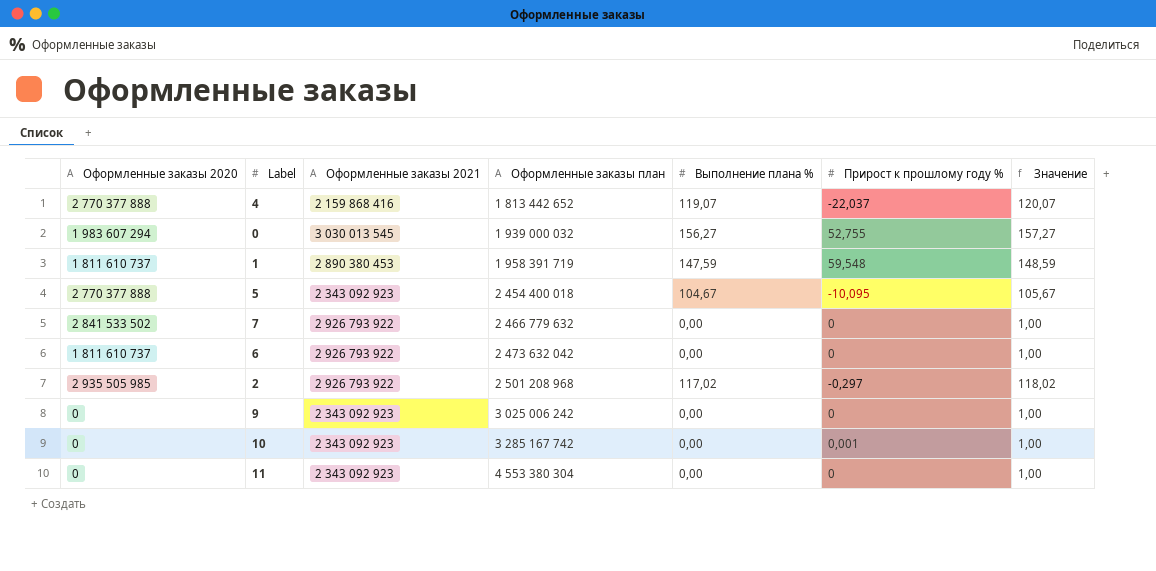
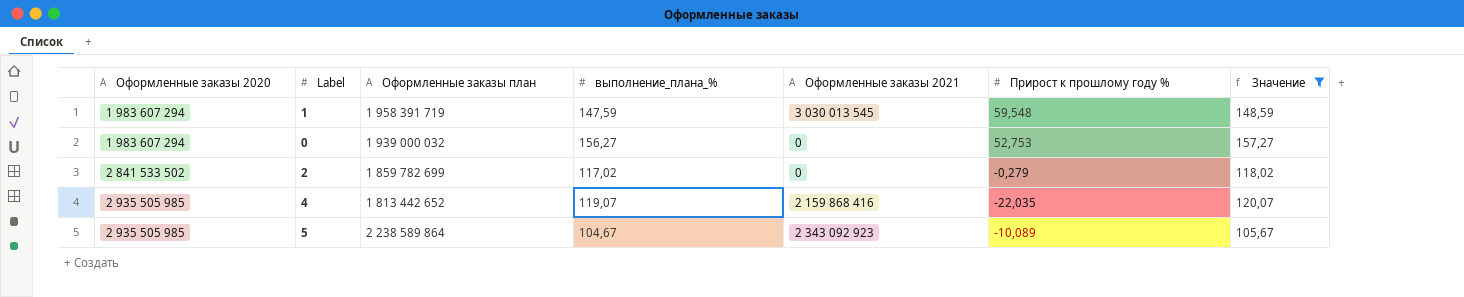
filter: none -> Значение != 1,00
row order: Оформленные заказы план ascending -> Оформленные заказы 2020 ascending
column name: Выполнение плана % -> выполнение_плана_%
column Оформленные заказы 2021 | position: 3 -> 5
1 | Оформленные заказы 2020: 1 811 610 737 -> 1 983 607 294
1 | Оформленные заказы 2021: 2 890 380 453 -> 3 030 013 545
0 | Оформленные заказы 2021: 3 030 013 545 -> 0
0 | Прирост к прошлому году %: 52,755 -> 52,753
2 | Оформленные заказы 2020: 2 935 505 985 -> 2 841 533 502
2 | Оформленные заказы план: 2 501 208 968 -> 1 859 782 699
2 | Оформленные заказы 2021: 2 926 793 922 -> 0
2 | Прирост к прошлому году %: -0,297 -> -0,279
4 | Оформленные заказы 2020: 2 770 377 888 -> 2 935 505 985
4 | Прирост к прошлому году %: -22,037 -> -22,035
5 | Оформленные заказы 2020: 2 770 377 888 -> 2 935 505 985
5 | Оформленные заказы план: 2 454 400 018 -> 2 238 589 864
5 | Прирост к прошлому году %: -10,095 -> -10,089

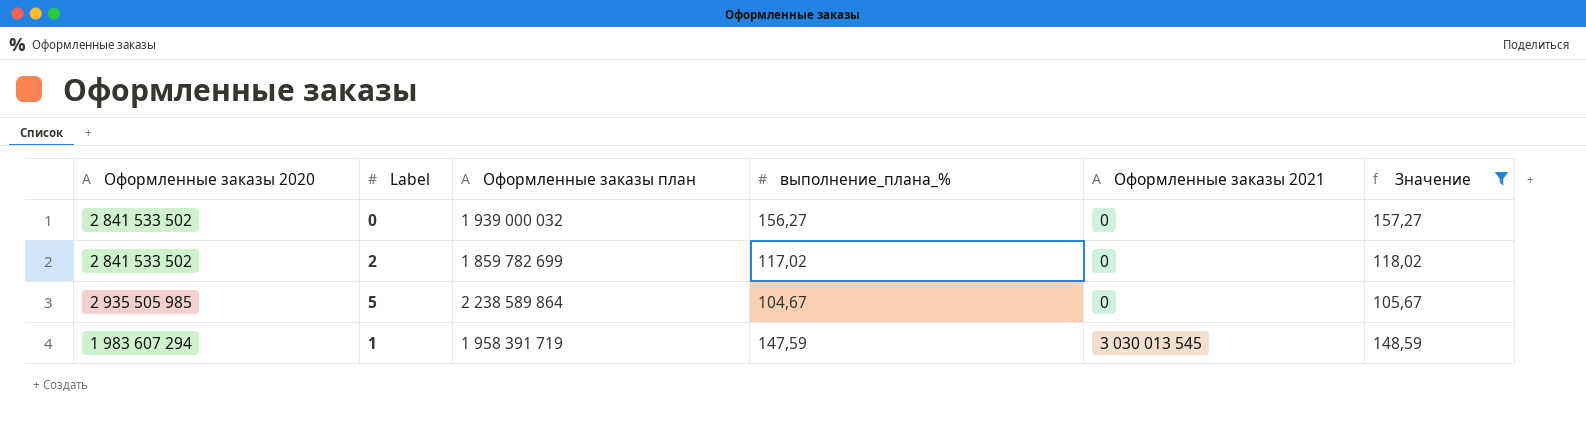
row order: Оформленные заказы 2020 ascending -> Оформленные заказы 2021 ascending
column Прирост к прошлому году % | position: 6 -> none
row 4: 2 935 505 985 | 1 813 442 652 | 119,07 | 2 159 868 416 | -22,035 | 120,07 -> none
0 | Оформленные заказы 2020: 1 983 607 294 -> 2 841 533 502
5 | Оформленные заказы 2021: 2 343 092 923 -> 0

